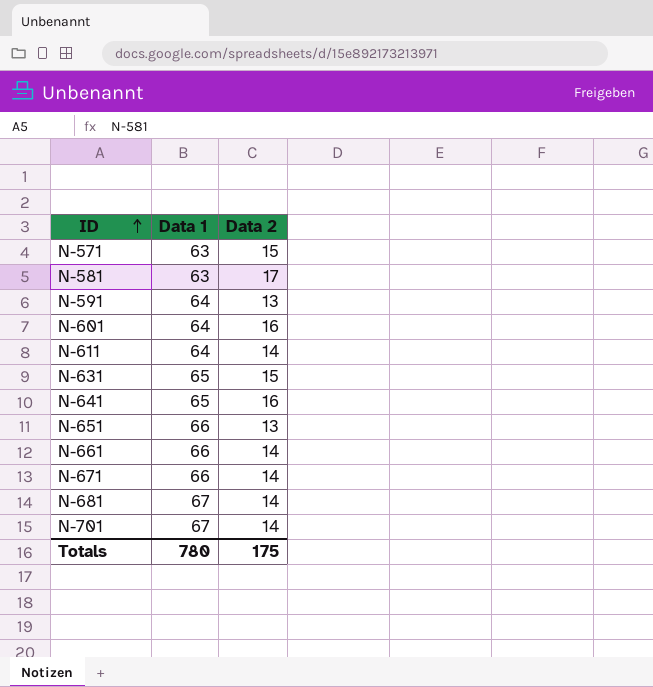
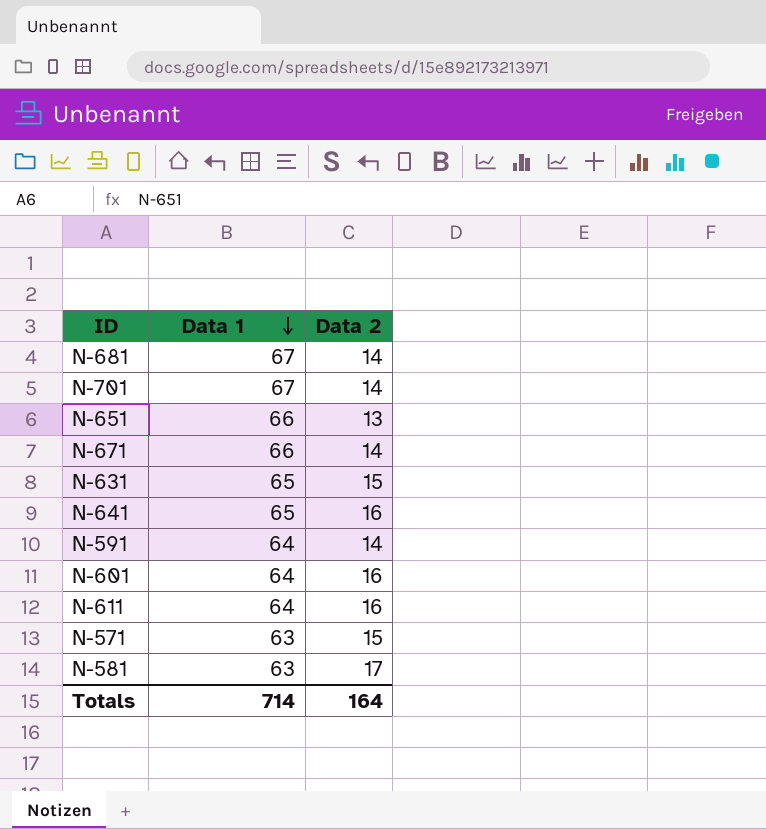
row order: ID ascending -> Data 1 descending
row N-661: 66 | 14 -> none
N-591 | Data 2: 13 -> 14
N-611 | Data 2: 14 -> 16
Totals | Data 1: 780 -> 714
Totals | Data 2: 175 -> 164

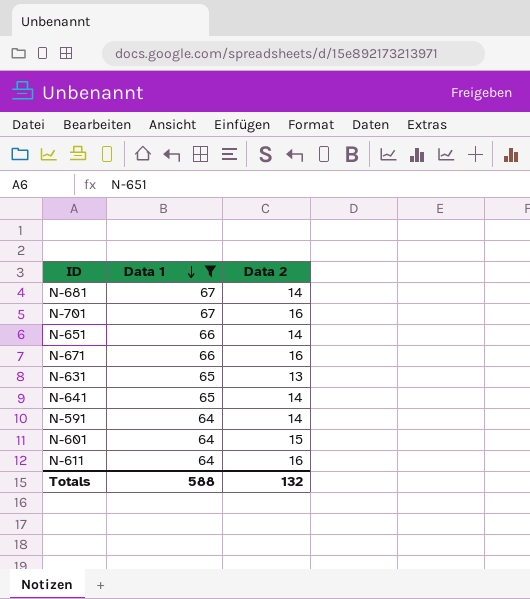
filter: none -> Data 1 != 63
N-701 | Data 2: 14 -> 16
N-651 | Data 2: 13 -> 14
N-671 | Data 2: 14 -> 16
N-631 | Data 2: 15 -> 13
N-641 | Data 2: 16 -> 14
N-601 | Data 2: 16 -> 15
Totals | Data 1: 714 -> 588
Totals | Data 2: 164 -> 132

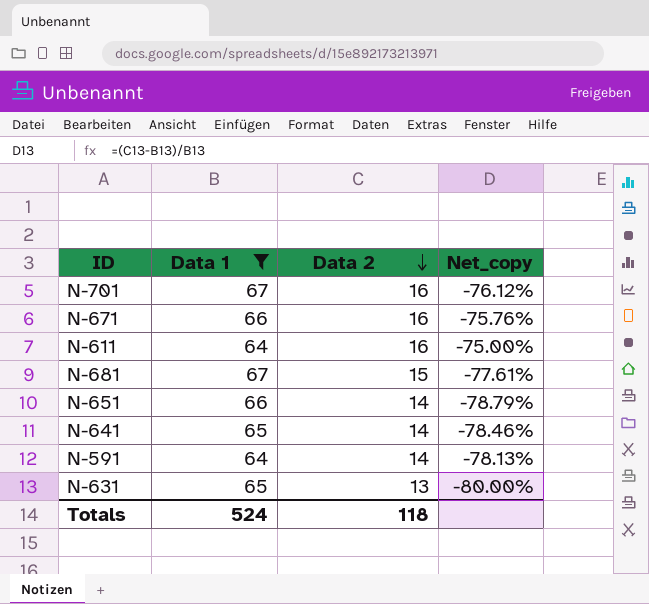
row order: Data 1 descending -> Data 2 descending
column Net_copy | formula: none -> ([Data 2] - [Data 1]) / [Data 1]
row N-601: 64 | 15 -> none
N-681 | Data 2: 14 -> 15
Totals | Data 1: 588 -> 524
Totals | Data 2: 132 -> 118

